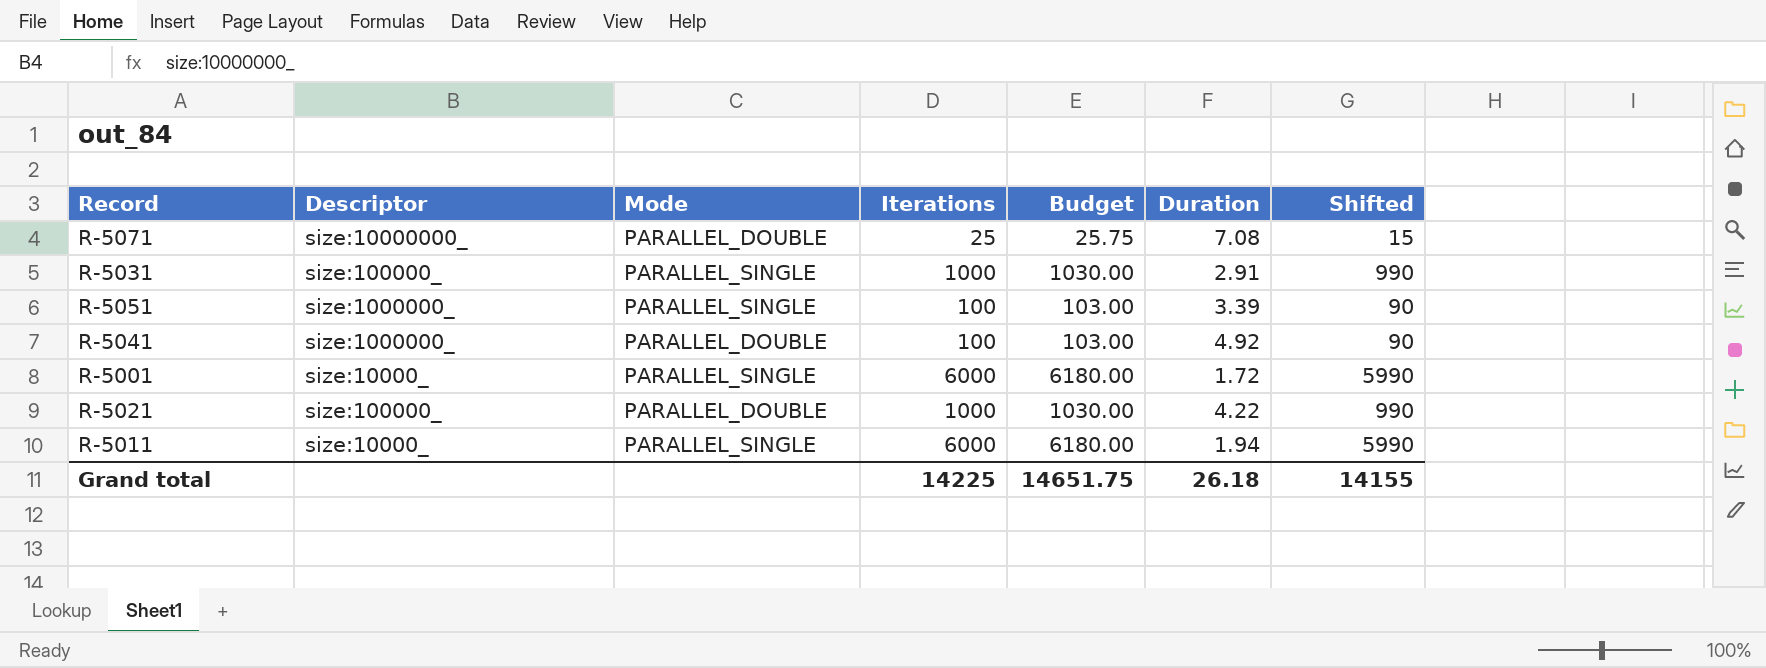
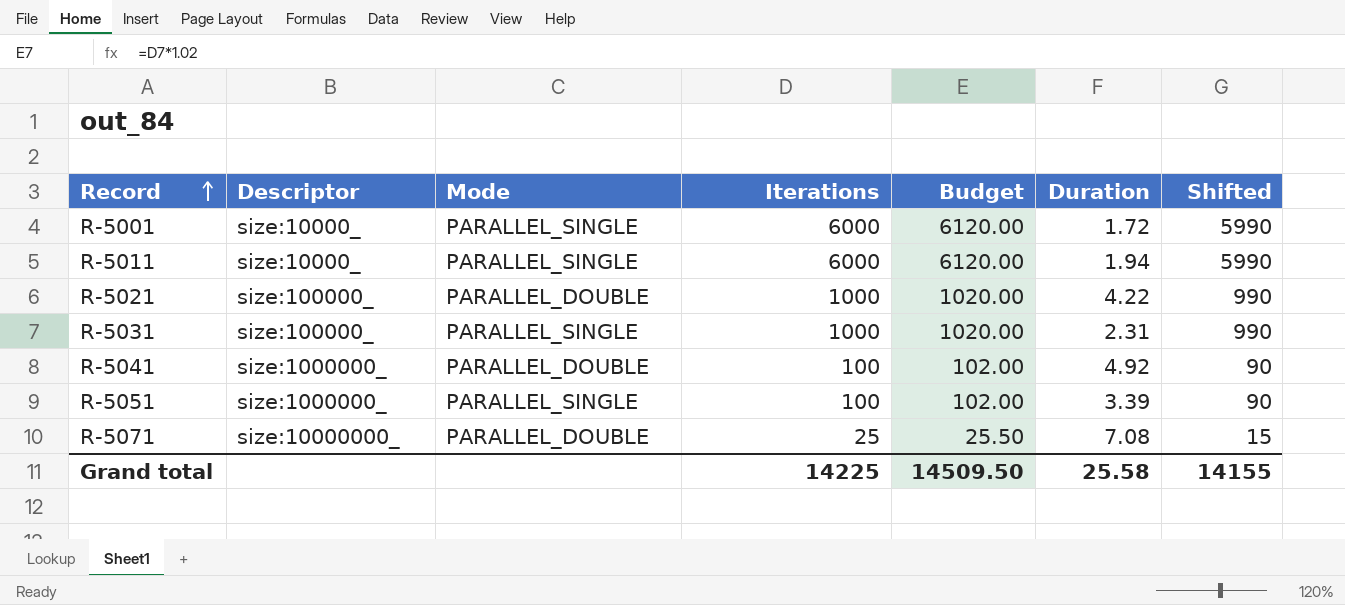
row order: none -> Record ascending
column Budget | formula: [Iterations] * 1.03 -> [Iterations] * 1.02
R-5031 | Duration: 2.91 -> 2.31
Grand total | Budget: 14651.75 -> 14509.50
Grand total | Duration: 26.18 -> 25.58

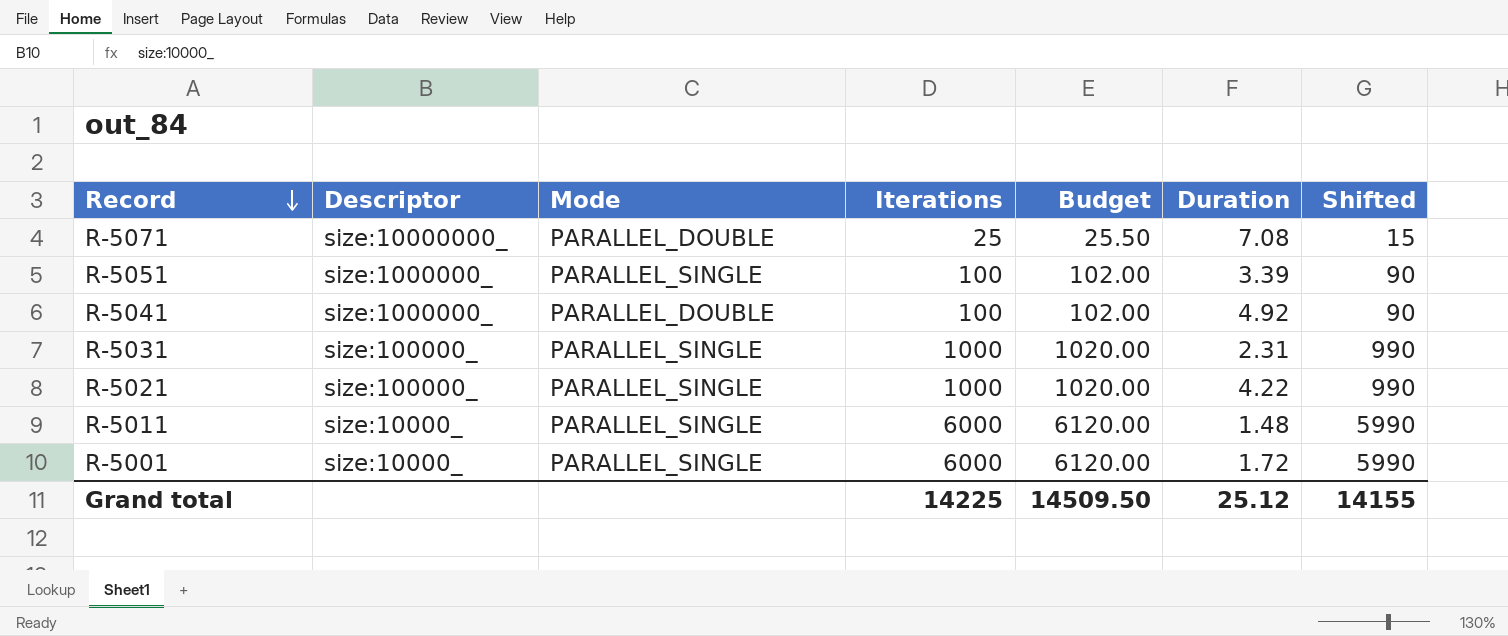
row order: Record ascending -> Record descending
R-5021 | Mode: PARALLEL_DOUBLE -> PARALLEL_SINGLE
R-5011 | Duration: 1.94 -> 1.48
Grand total | Duration: 25.58 -> 25.12

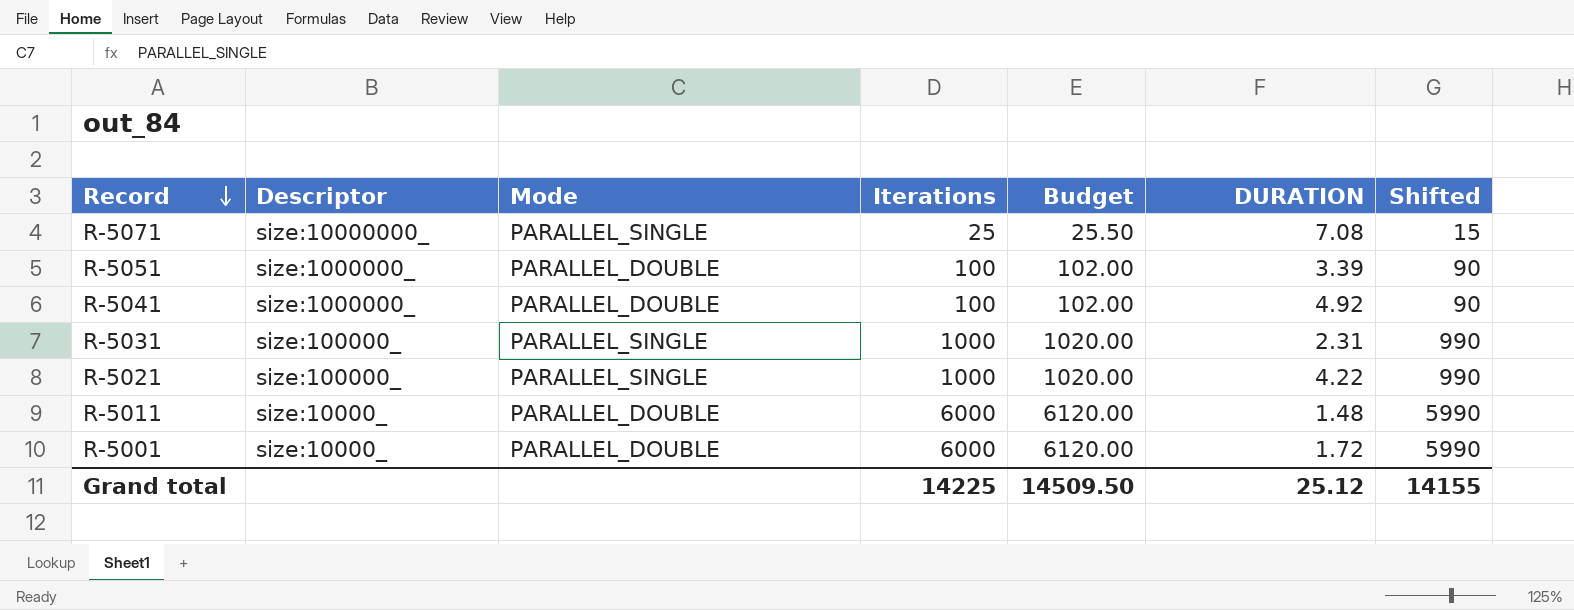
column name: Duration -> DURATION
R-5071 | Mode: PARALLEL_DOUBLE -> PARALLEL_SINGLE
R-5051 | Mode: PARALLEL_SINGLE -> PARALLEL_DOUBLE
R-5011 | Mode: PARALLEL_SINGLE -> PARALLEL_DOUBLE
R-5001 | Mode: PARALLEL_SINGLE -> PARALLEL_DOUBLE

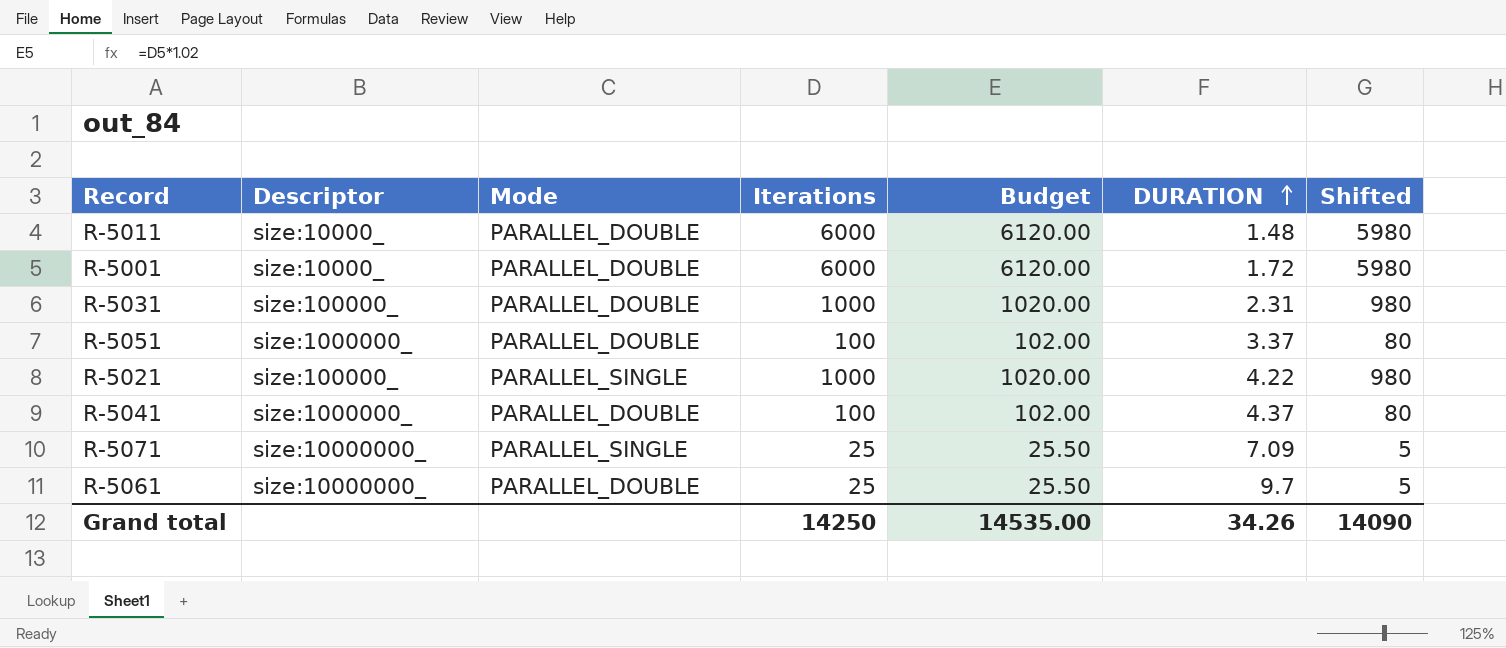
row order: Record descending -> DURATION ascending
column Shifted | formula: [Iterations] - 10 -> [Iterations] - 20
R-5031 | Mode: PARALLEL_SINGLE -> PARALLEL_DOUBLE
R-5051 | DURATION: 3.39 -> 3.37
R-5041 | DURATION: 4.92 -> 4.37
R-5071 | DURATION: 7.08 -> 7.09
row R-5061: none -> size:10000000_ | PARALLEL_DOUBLE | 25 | 25.50 | 9.7 | 5
Grand total | Iterations: 14225 -> 14250
Grand total | Budget: 14509.50 -> 14535.00
Grand total | DURATION: 25.12 -> 34.26
Grand total | Shifted: 14155 -> 14090

